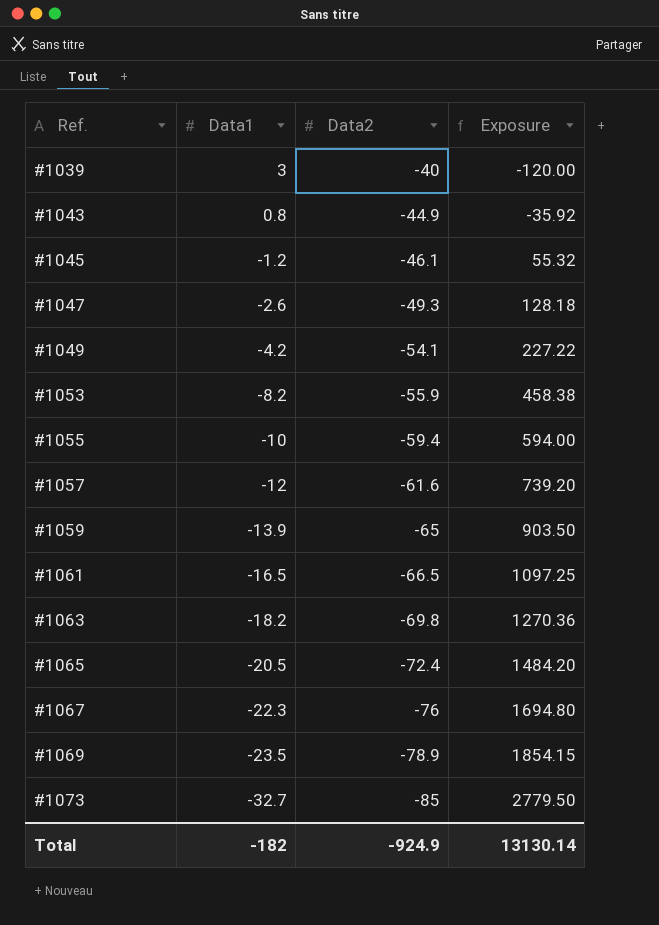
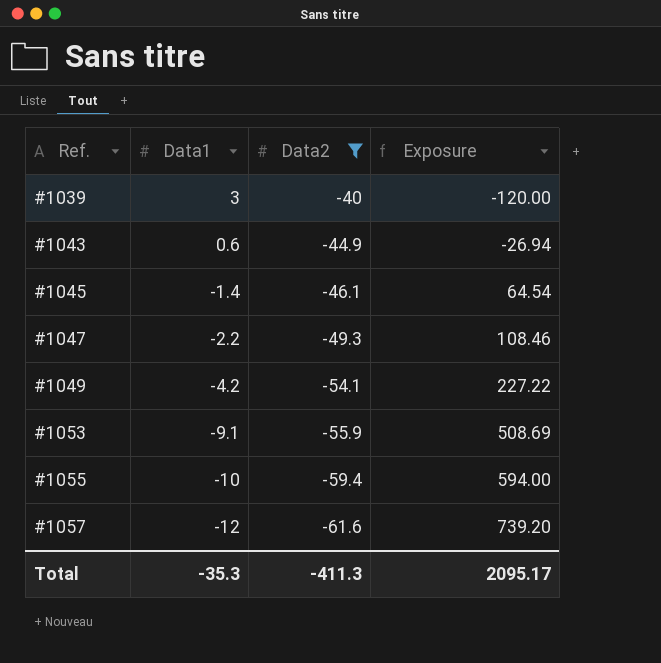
filter: none -> Data2 >= -61.6
#1043 | Data1: 0.8 -> 0.6
#1043 | Exposure: -35.92 -> -26.94
#1045 | Data1: -1.2 -> -1.4
#1045 | Exposure: 55.32 -> 64.54
#1047 | Data1: -2.6 -> -2.2
#1047 | Exposure: 128.18 -> 108.46
#1053 | Data1: -8.2 -> -9.1
#1053 | Exposure: 458.38 -> 508.69
Total | Data1: -182 -> -35.3
Total | Data2: -924.9 -> -411.3
Total | Exposure: 13130.14 -> 2095.17

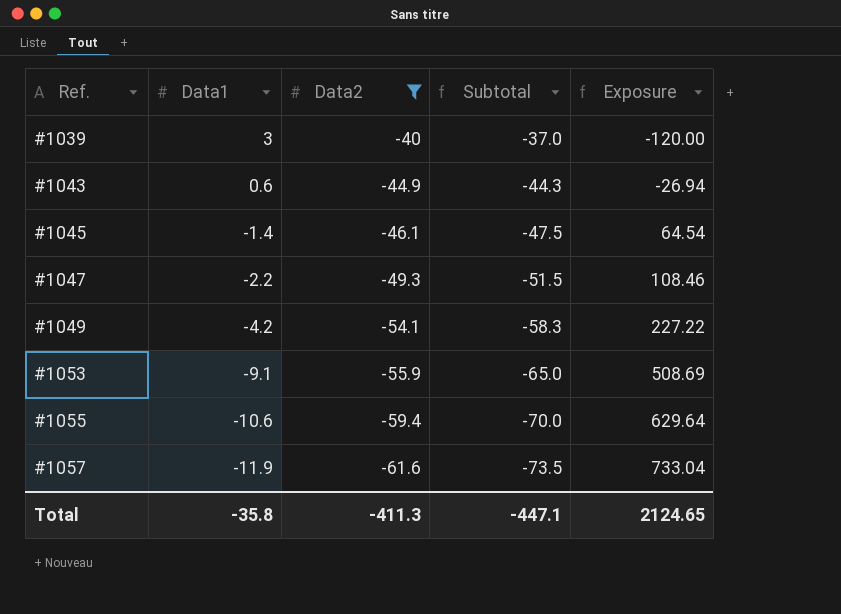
column Subtotal | formula: none -> [Data1] + [Data2]
#1055 | Data1: -10 -> -10.6
#1055 | Exposure: 594.00 -> 629.64
#1057 | Data1: -12 -> -11.9
#1057 | Exposure: 739.20 -> 733.04
Total | Data1: -35.3 -> -35.8
Total | Exposure: 2095.17 -> 2124.65

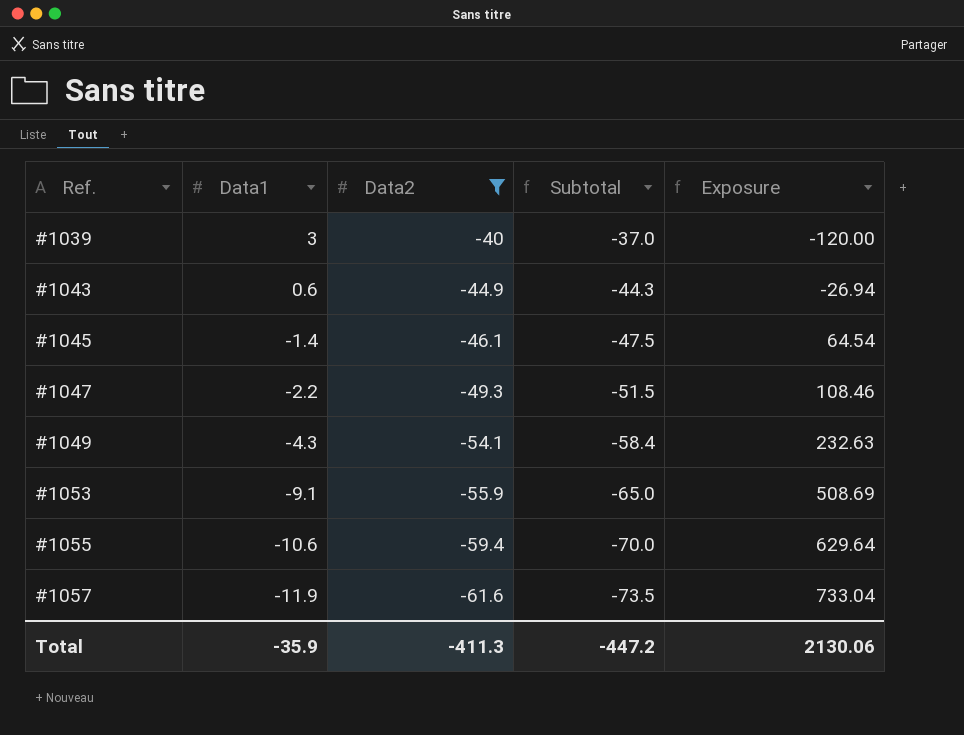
#1049 | Data1: -4.2 -> -4.3
#1049 | Subtotal: -58.3 -> -58.4
#1049 | Exposure: 227.22 -> 232.63
Total | Data1: -35.8 -> -35.9
Total | Subtotal: -447.1 -> -447.2
Total | Exposure: 2124.65 -> 2130.06

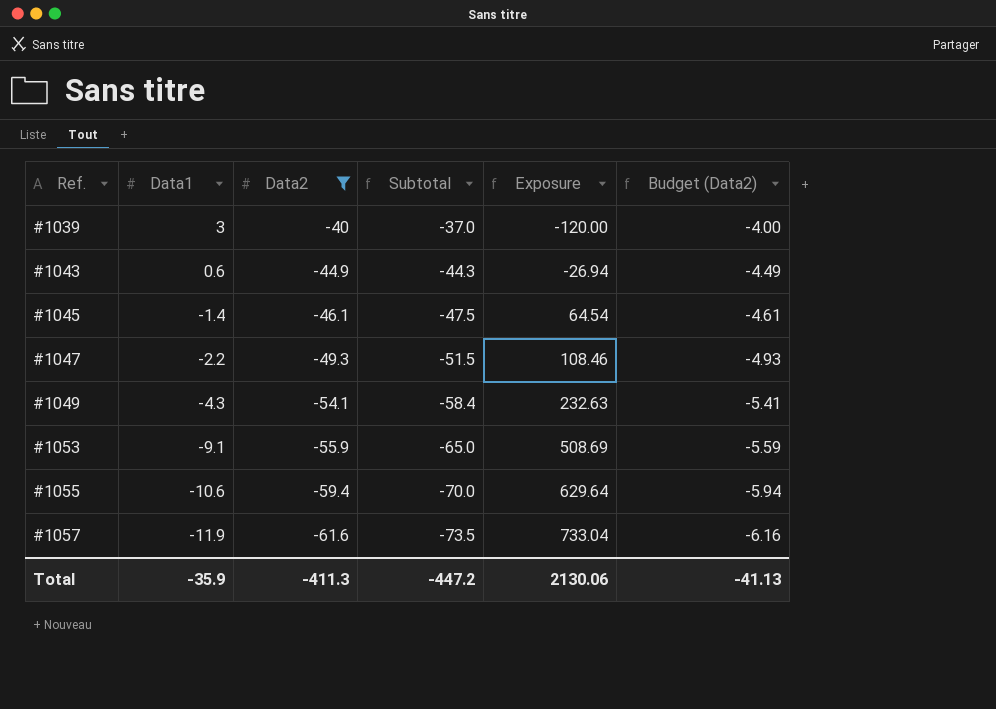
column Budget (Data2) | formula: none -> [Data2] * 0.1

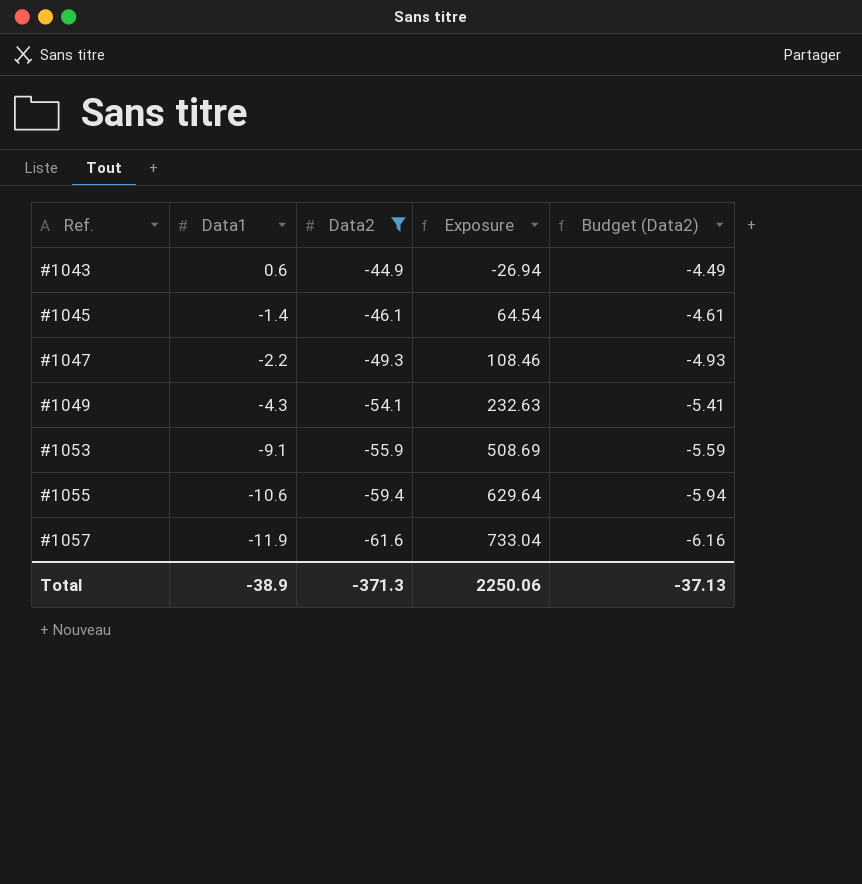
column Subtotal | formula: [Data1] + [Data2] -> none
row #1039: 3 | -40 | -37.0 | -120.00 | -4.00 -> none
Total | Data1: -35.9 -> -38.9
Total | Data2: -411.3 -> -371.3
Total | Exposure: 2130.06 -> 2250.06
Total | Budget (Data2): -41.13 -> -37.13

